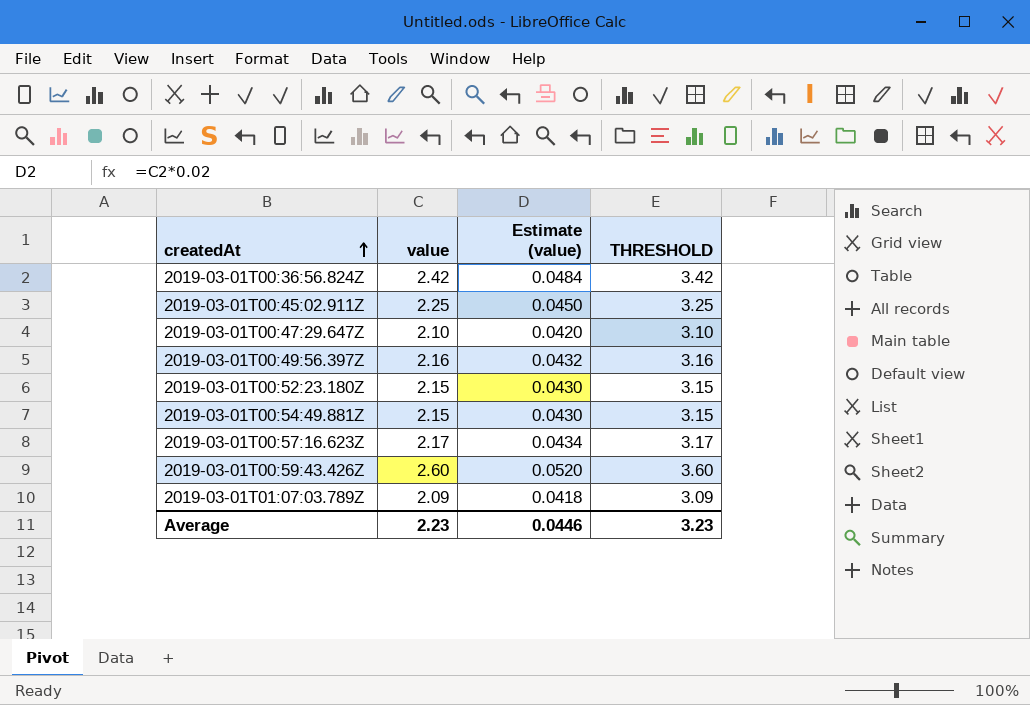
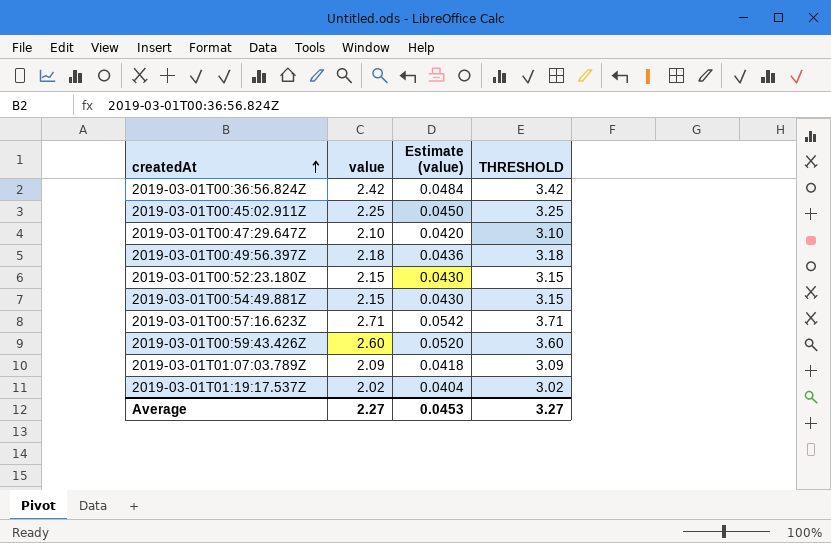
2019-03-01T00:49:56.397Z | value: 2.16 -> 2.18
2019-03-01T00:49:56.397Z | Estimate (value): 0.0432 -> 0.0436
2019-03-01T00:49:56.397Z | THRESHOLD: 3.16 -> 3.18
2019-03-01T00:57:16.623Z | value: 2.17 -> 2.71
2019-03-01T00:57:16.623Z | Estimate (value): 0.0434 -> 0.0542
2019-03-01T00:57:16.623Z | THRESHOLD: 3.17 -> 3.71
row 2019-03-01T01:19:17.537Z: none -> 2.02 | 0.0404 | 3.02
Average | value: 2.23 -> 2.27
Average | Estimate (value): 0.0446 -> 0.0453
Average | THRESHOLD: 3.23 -> 3.27

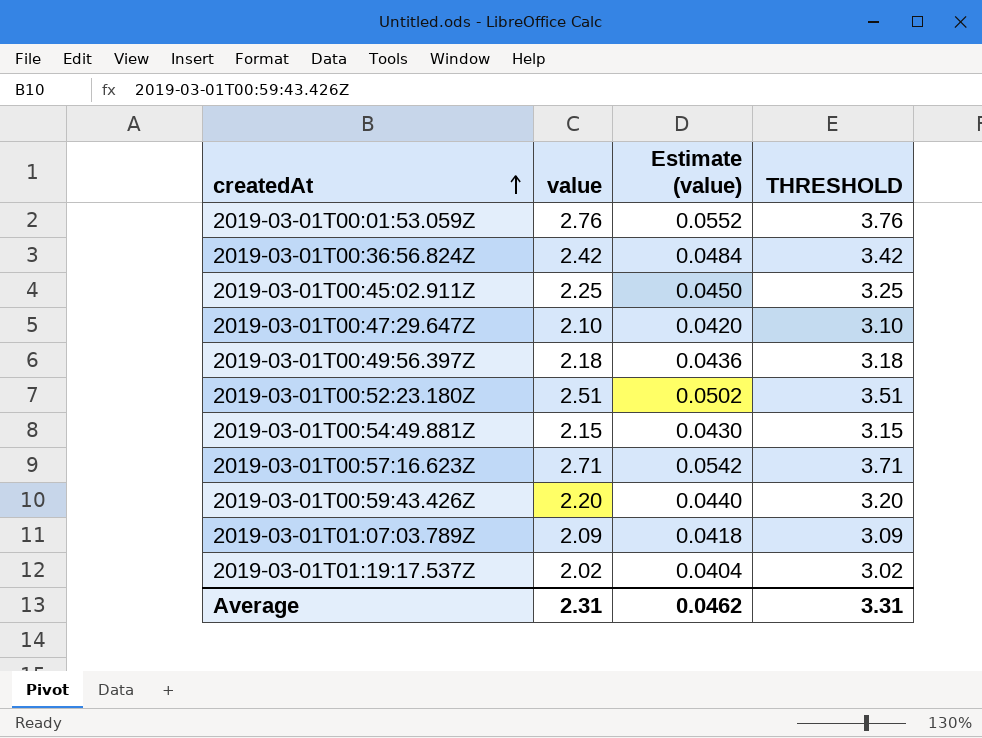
row 2019-03-01T00:01:53.059Z: none -> 2.76 | 0.0552 | 3.76
2019-03-01T00:52:23.180Z | value: 2.15 -> 2.51
2019-03-01T00:52:23.180Z | Estimate (value): 0.0430 -> 0.0502
2019-03-01T00:52:23.180Z | THRESHOLD: 3.15 -> 3.51
2019-03-01T00:59:43.426Z | value: 2.60 -> 2.20
2019-03-01T00:59:43.426Z | Estimate (value): 0.0520 -> 0.0440
2019-03-01T00:59:43.426Z | THRESHOLD: 3.60 -> 3.20
Average | value: 2.27 -> 2.31
Average | Estimate (value): 0.0453 -> 0.0462
Average | THRESHOLD: 3.27 -> 3.31

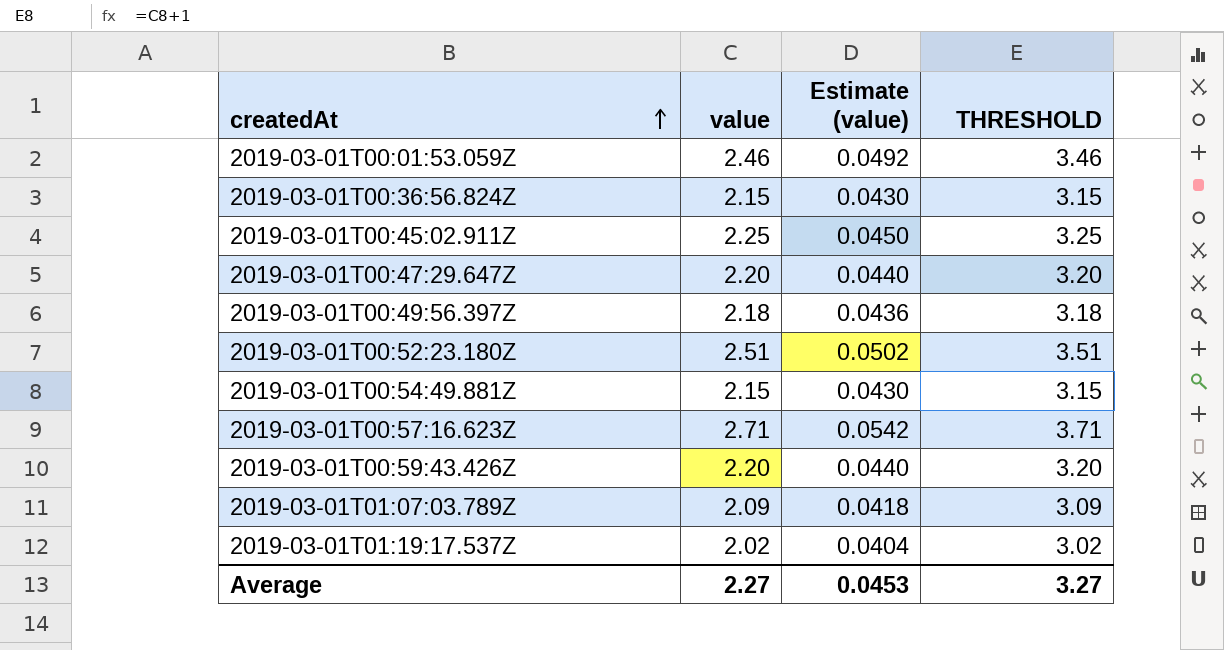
2019-03-01T00:01:53.059Z | value: 2.76 -> 2.46
2019-03-01T00:01:53.059Z | Estimate (value): 0.0552 -> 0.0492
2019-03-01T00:01:53.059Z | THRESHOLD: 3.76 -> 3.46
2019-03-01T00:36:56.824Z | value: 2.42 -> 2.15
2019-03-01T00:36:56.824Z | Estimate (value): 0.0484 -> 0.0430
2019-03-01T00:36:56.824Z | THRESHOLD: 3.42 -> 3.15
2019-03-01T00:47:29.647Z | value: 2.10 -> 2.20
2019-03-01T00:47:29.647Z | Estimate (value): 0.0420 -> 0.0440
2019-03-01T00:47:29.647Z | THRESHOLD: 3.10 -> 3.20
Average | value: 2.31 -> 2.27
Average | Estimate (value): 0.0462 -> 0.0453
Average | THRESHOLD: 3.31 -> 3.27

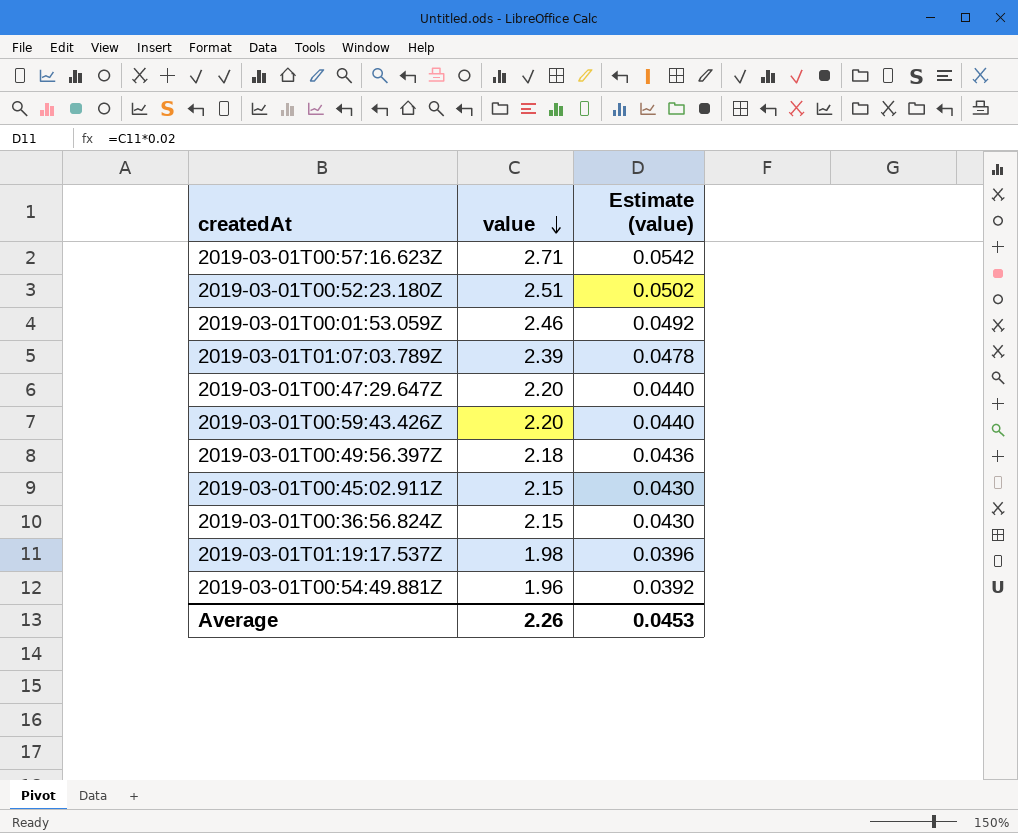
row order: createdAt ascending -> value descending
column THRESHOLD | formula: [value] + 1 -> none
2019-03-01T01:07:03.789Z | value: 2.09 -> 2.39
2019-03-01T01:07:03.789Z | Estimate (value): 0.0418 -> 0.0478
2019-03-01T00:45:02.911Z | value: 2.25 -> 2.15
2019-03-01T00:45:02.911Z | Estimate (value): 0.0450 -> 0.0430
2019-03-01T01:19:17.537Z | value: 2.02 -> 1.98
2019-03-01T01:19:17.537Z | Estimate (value): 0.0404 -> 0.0396
2019-03-01T00:54:49.881Z | value: 2.15 -> 1.96
2019-03-01T00:54:49.881Z | Estimate (value): 0.0430 -> 0.0392
Average | value: 2.27 -> 2.26

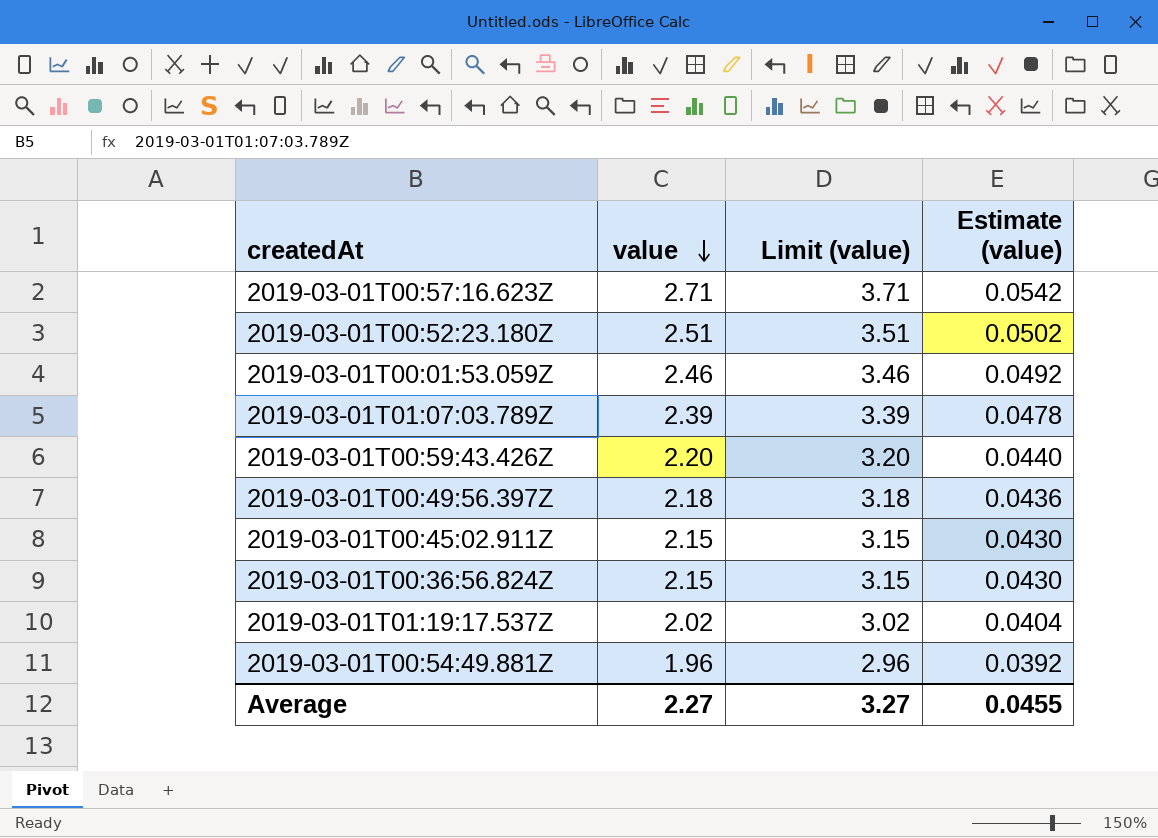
column Limit (value) | formula: none -> [value] + 1
row 2019-03-01T00:47:29.647Z: 2.20 | 0.0440 -> none
2019-03-01T01:19:17.537Z | value: 1.98 -> 2.02
2019-03-01T01:19:17.537Z | Estimate (value): 0.0396 -> 0.0404
Average | value: 2.26 -> 2.27
Average | Estimate (value): 0.0453 -> 0.0455

